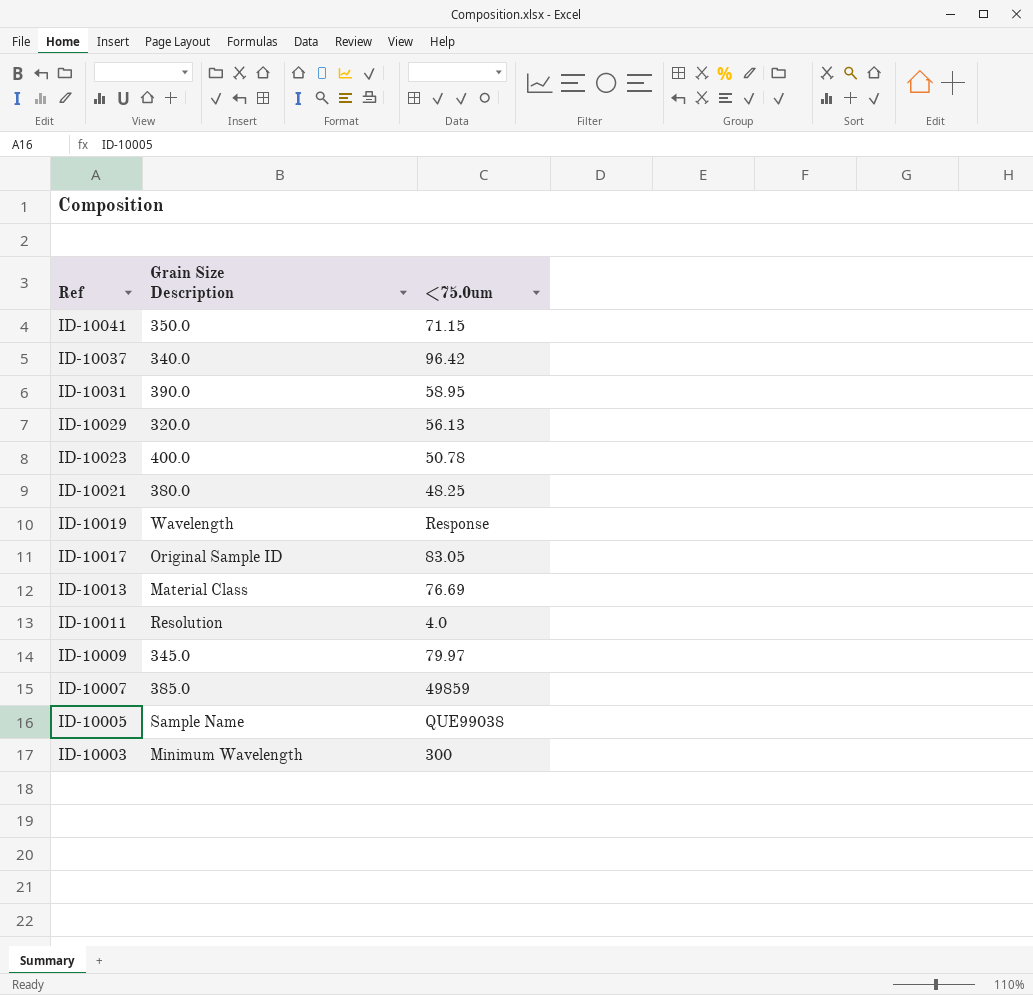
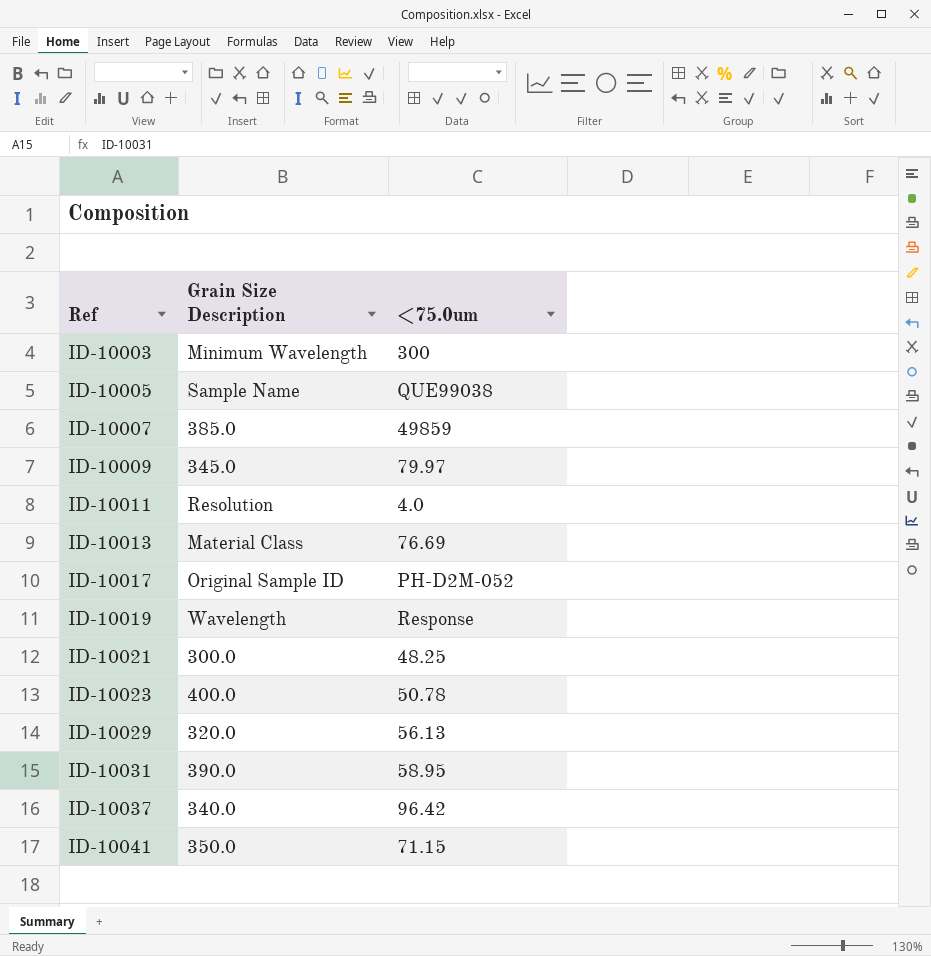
row order: Ref descending -> Ref ascending
ID-10017 | <75.0um: 83.05 -> PH-D2M-052
ID-10021 | Grain Size Description: 380.0 -> 300.0

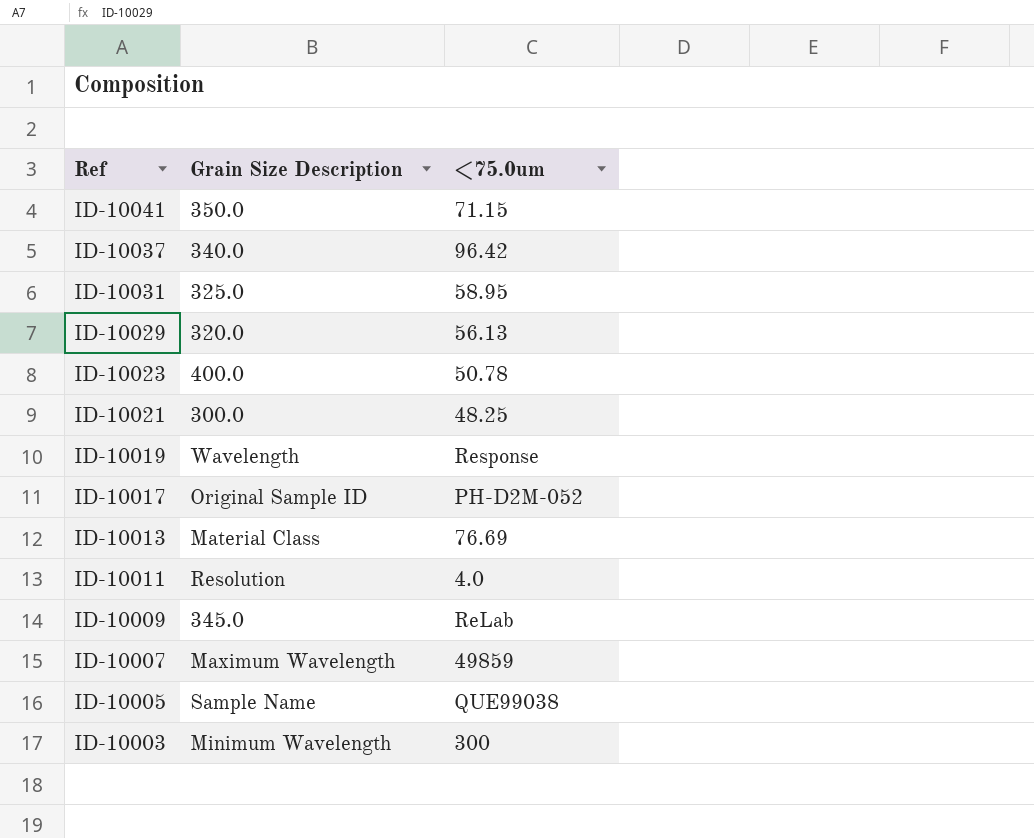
row order: Ref ascending -> Ref descending
ID-10031 | Grain Size Description: 390.0 -> 325.0
ID-10009 | <75.0um: 79.97 -> ReLab
ID-10007 | Grain Size Description: 385.0 -> Maximum Wavelength

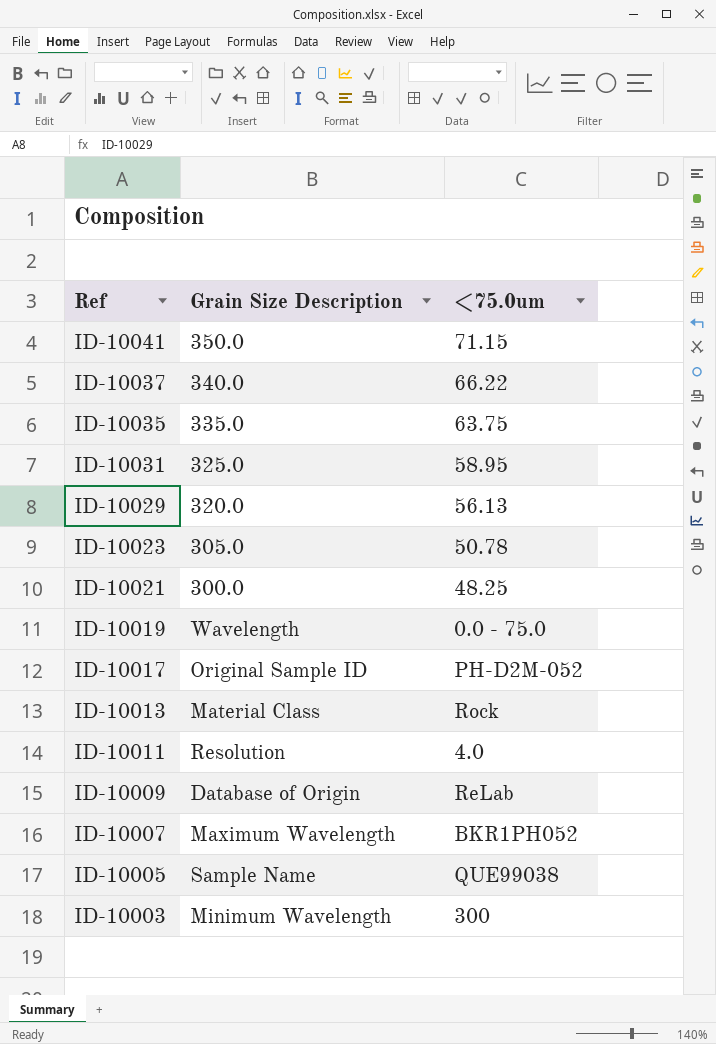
ID-10037 | <75.0um: 96.42 -> 66.22
row ID-10035: none -> 335.0 | 63.75
ID-10023 | Grain Size Description: 400.0 -> 305.0
ID-10019 | <75.0um: Response -> 0.0 - 75.0
ID-10013 | <75.0um: 76.69 -> Rock
ID-10009 | Grain Size Description: 345.0 -> Database of Origin
ID-10007 | <75.0um: 49859 -> BKR1PH052

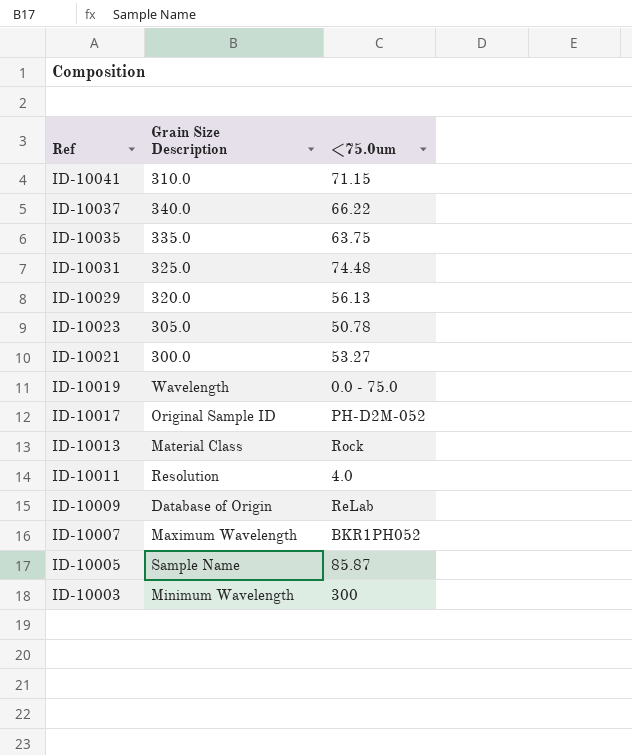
ID-10041 | Grain Size Description: 350.0 -> 310.0
ID-10031 | <75.0um: 58.95 -> 74.48
ID-10021 | <75.0um: 48.25 -> 53.27
ID-10005 | <75.0um: QUE99038 -> 85.87

